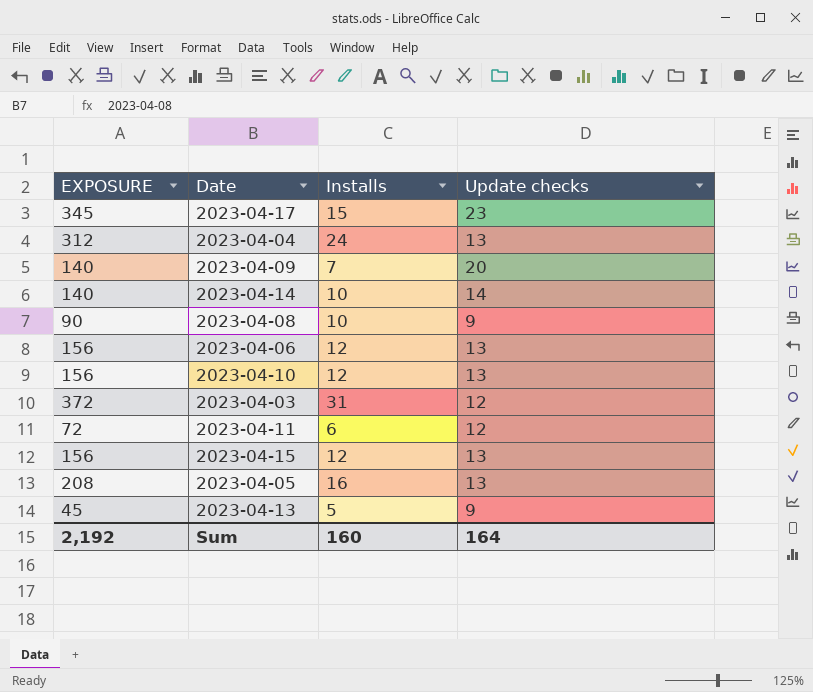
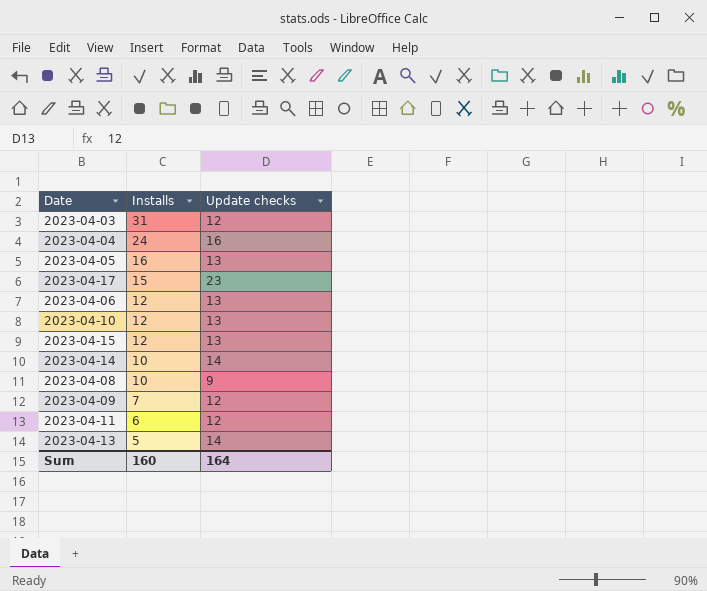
row order: none -> Installs descending
column EXPOSURE | formula: [Installs] * [Update checks] -> none
2023-04-04 | Update checks: 13 -> 16
2023-04-09 | Update checks: 20 -> 12
2023-04-13 | Update checks: 9 -> 14

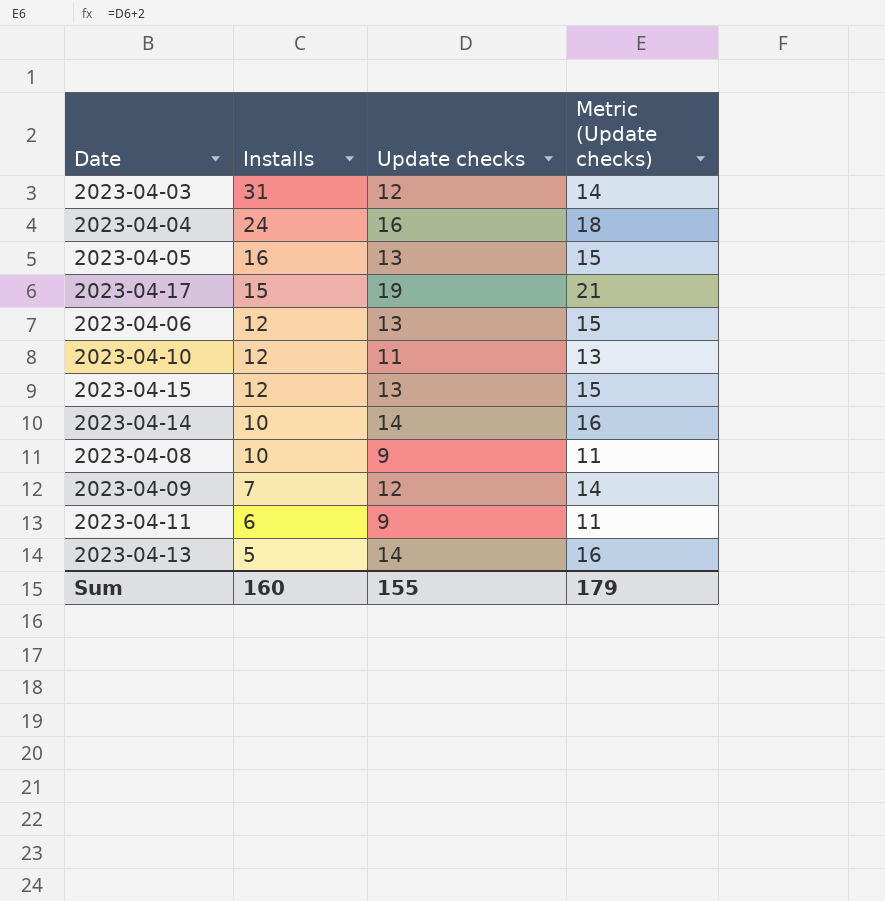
column Metric (Update checks) | formula: none -> [Update checks] + 2
2023-04-17 | Update checks: 23 -> 19
2023-04-10 | Update checks: 13 -> 11
2023-04-11 | Update checks: 12 -> 9
Sum | Update checks: 164 -> 155

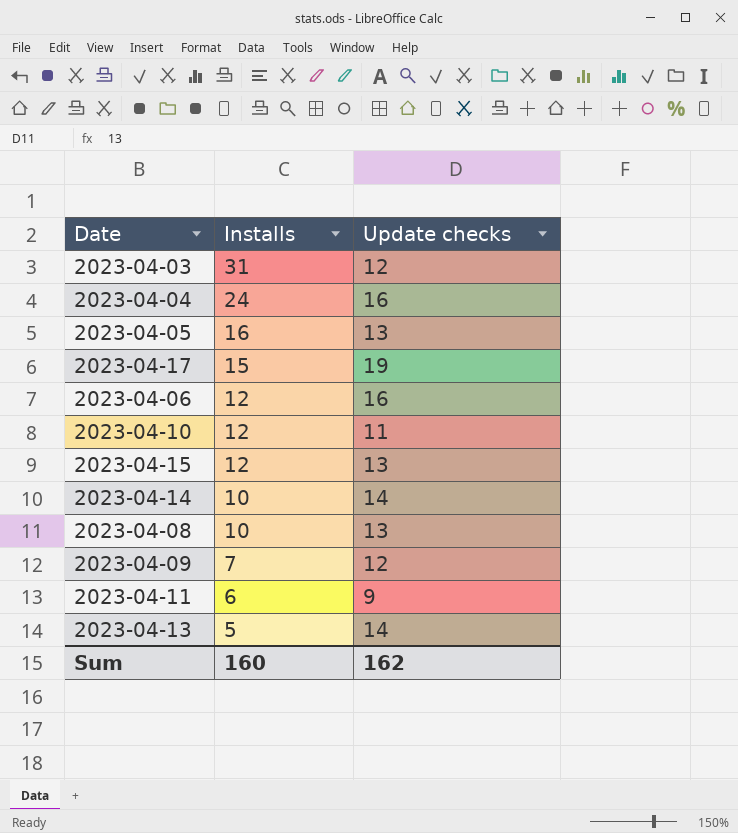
column Metric (Update checks) | formula: [Update checks] + 2 -> none
2023-04-06 | Update checks: 13 -> 16
2023-04-08 | Update checks: 9 -> 13
Sum | Update checks: 155 -> 162

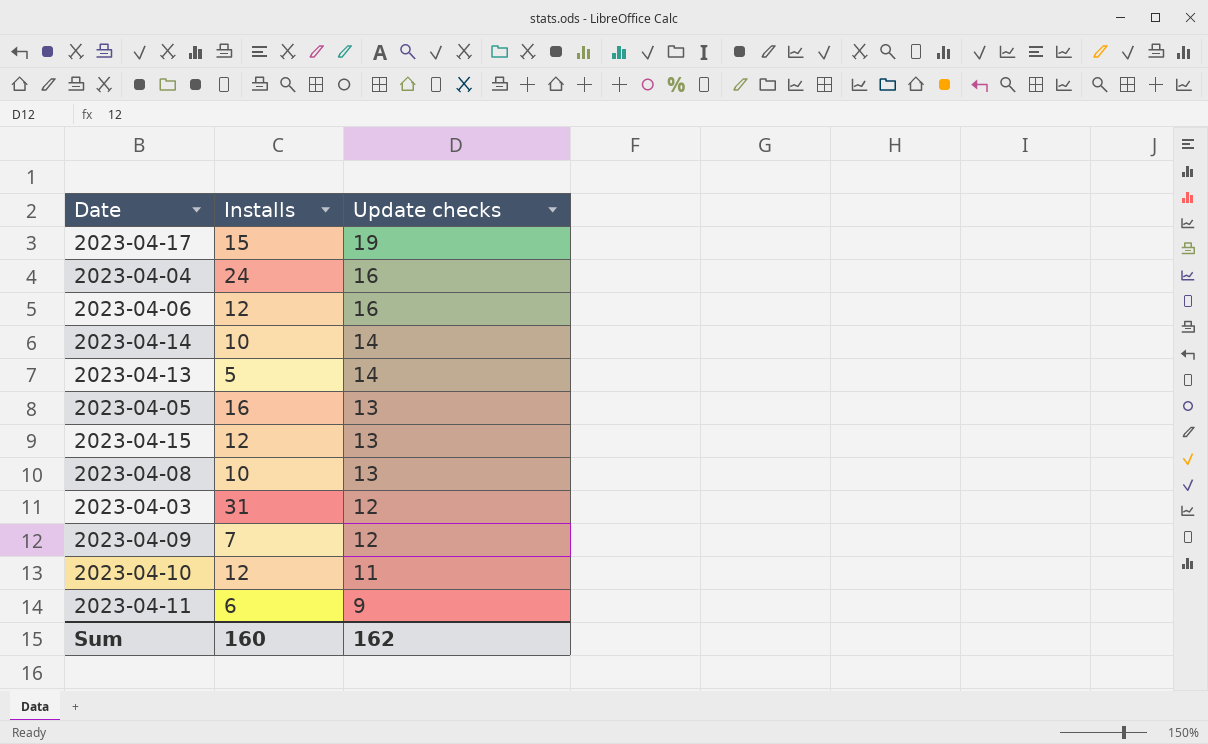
row order: Installs descending -> Update checks descending

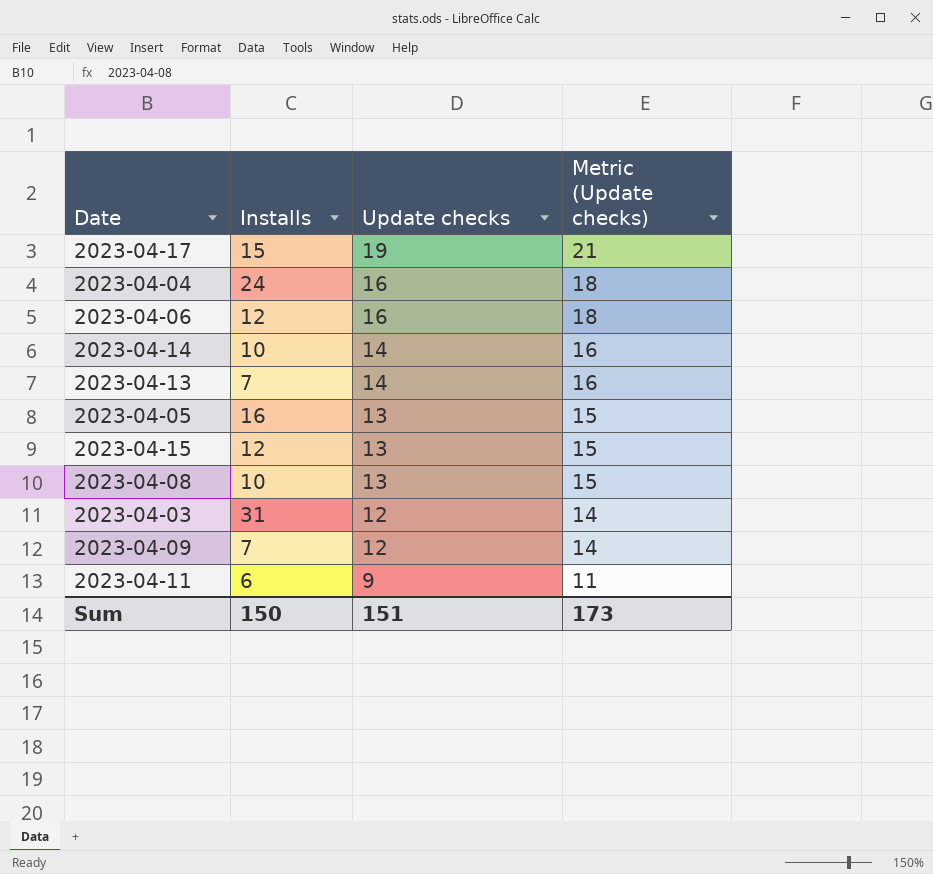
column Metric (Update checks) | formula: none -> [Update checks] + 2
row 2023-04-10: 12 | 11 -> none
2023-04-13 | Installs: 5 -> 7
Sum | Installs: 160 -> 150
Sum | Update checks: 162 -> 151

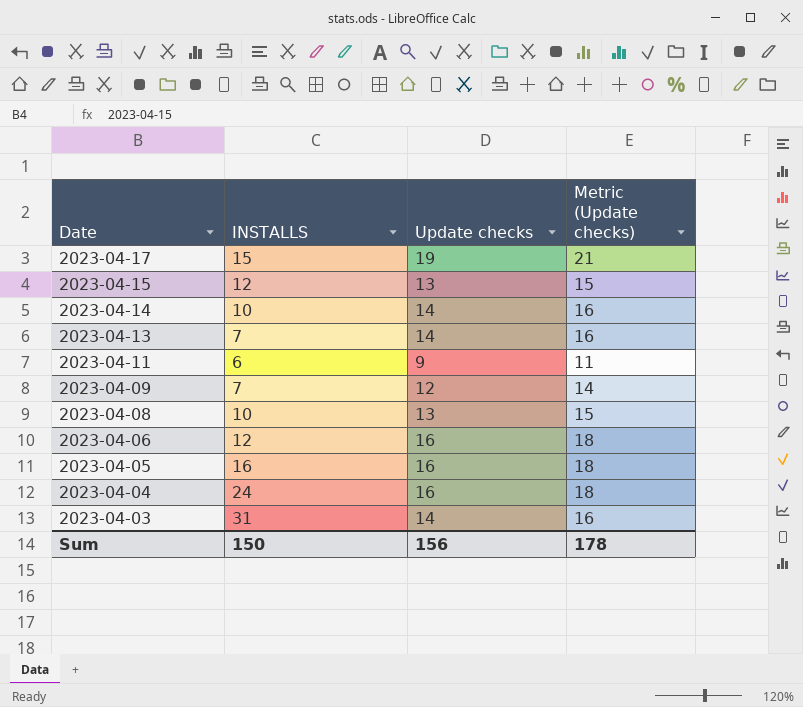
row order: Update checks descending -> Date descending
column name: Installs -> INSTALLS
2023-04-05 | Update checks: 13 -> 16
2023-04-05 | Metric (Update checks): 15 -> 18
2023-04-03 | Update checks: 12 -> 14
2023-04-03 | Metric (Update checks): 14 -> 16
Sum | Update checks: 151 -> 156
Sum | Metric (Update checks): 173 -> 178

